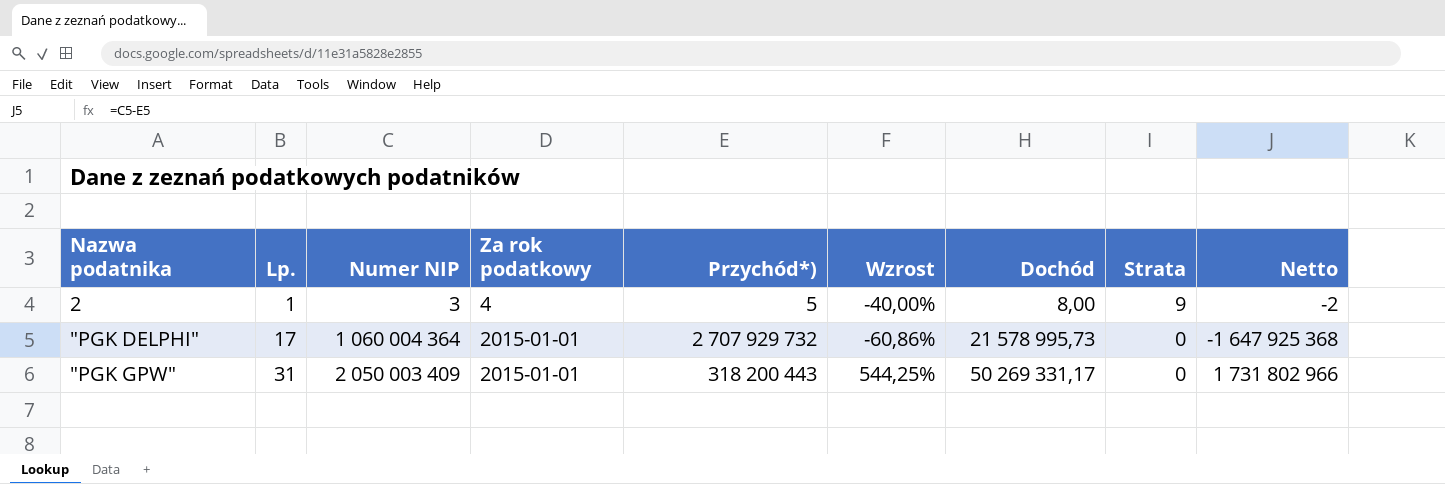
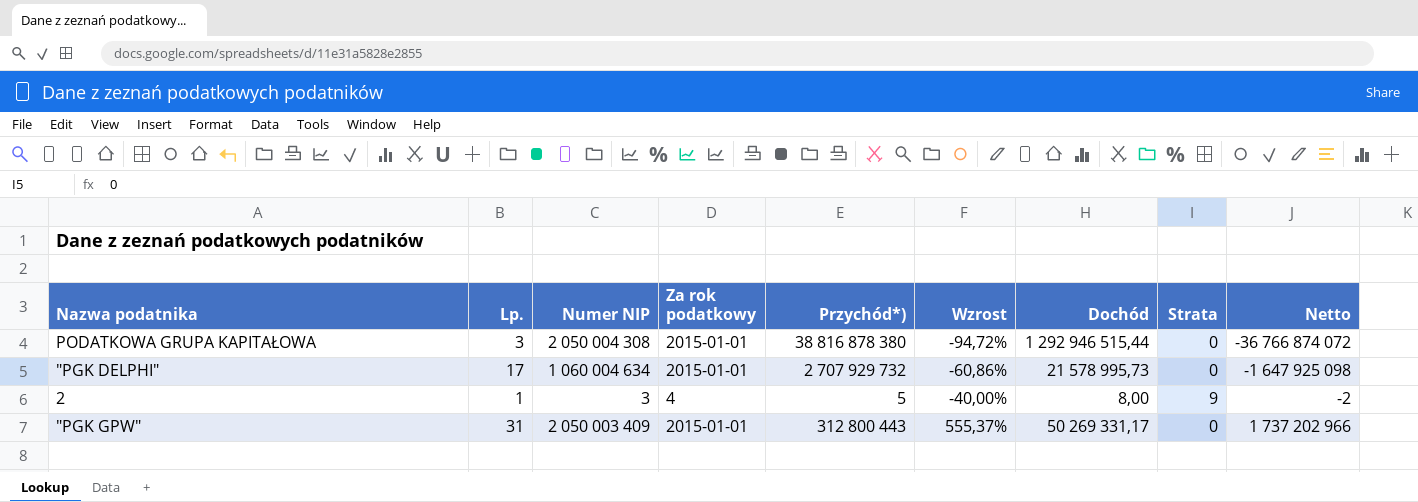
row order: Nazwa podatnika ascending -> Wzrost ascending
row PODATKOWA GRUPA KAPITAŁOWA: none -> 3 | 2 050 004 308 | 2015-01-01 | 38 816 878 380 | -94,72% | 1 292 946 515,44 | 0 | -36 766 874 072
"PGK DELPHI" | Numer NIP: 1 060 004 364 -> 1 060 004 634
"PGK DELPHI" | Netto: -1 647 925 368 -> -1 647 925 098
"PGK GPW" | Przychód*): 318 200 443 -> 312 800 443
"PGK GPW" | Wzrost: 544,25% -> 555,37%
"PGK GPW" | Netto: 1 731 802 966 -> 1 737 202 966

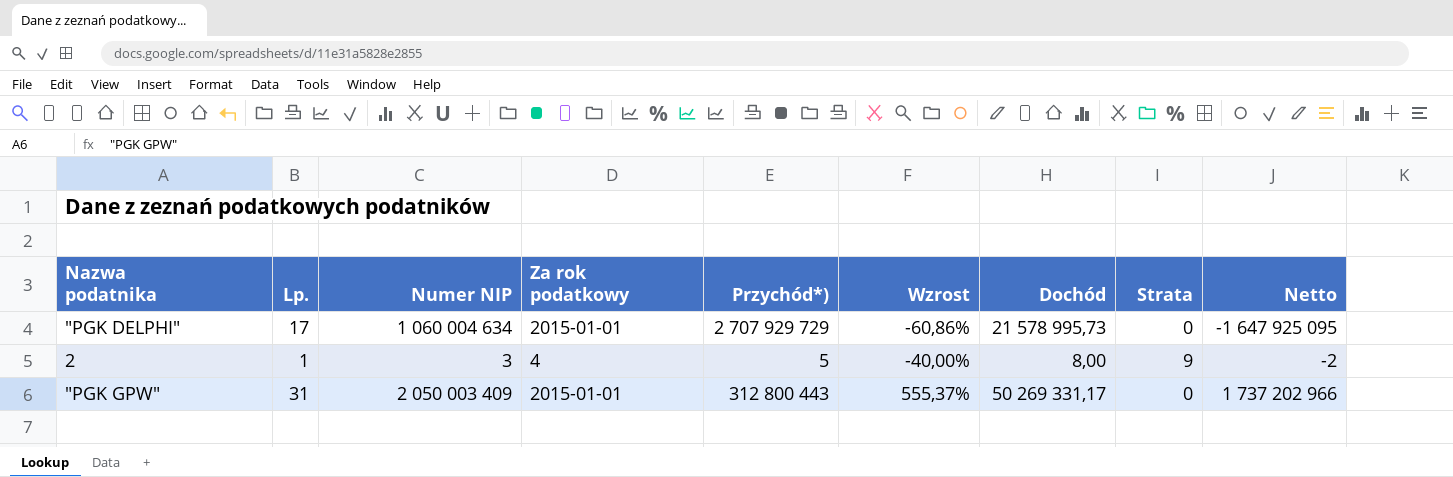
row PODATKOWA GRUPA KAPITAŁOWA: 3 | 2 050 004 308 | 2015-01-01 | 38 816 878 380 | -94,72% | 1 292 946 515,44 | 0 | -36 766 874 072 -> none
"PGK DELPHI" | Przychód*): 2 707 929 732 -> 2 707 929 729
"PGK DELPHI" | Netto: -1 647 925 098 -> -1 647 925 095

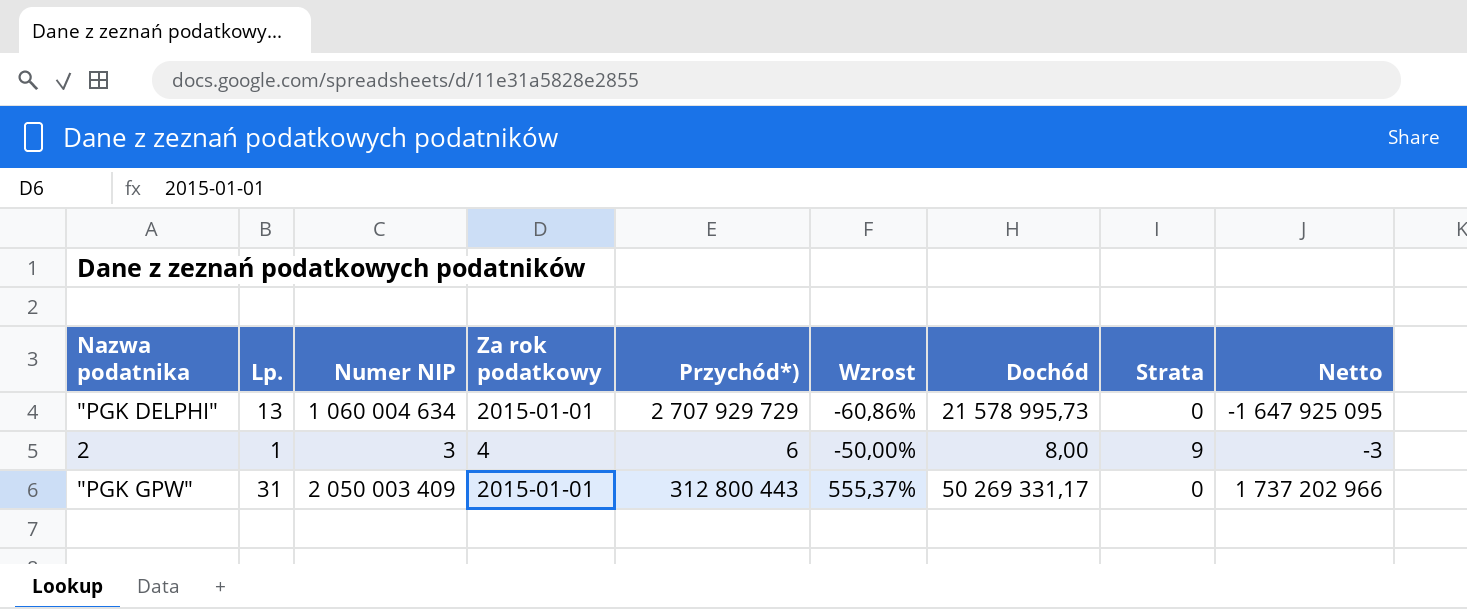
"PGK DELPHI" | Lp.: 17 -> 13
2 | Przychód*): 5 -> 6
2 | Wzrost: -40,00% -> -50,00%
2 | Netto: -2 -> -3

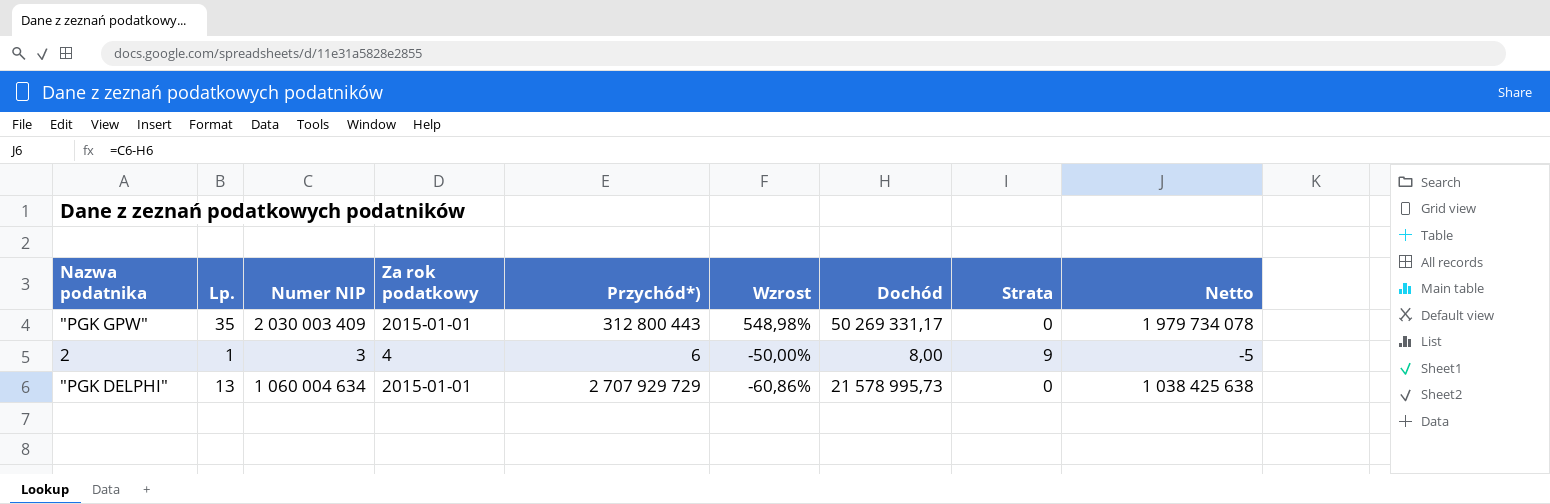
row order: Wzrost ascending -> Wzrost descending
column Netto | formula: [Numer NIP] - [Przychód*)] -> [Numer NIP] - [Dochód]
"PGK GPW" | Lp.: 31 -> 35
"PGK GPW" | Numer NIP: 2 050 003 409 -> 2 030 003 409
"PGK GPW" | Wzrost: 555,37% -> 548,98%

